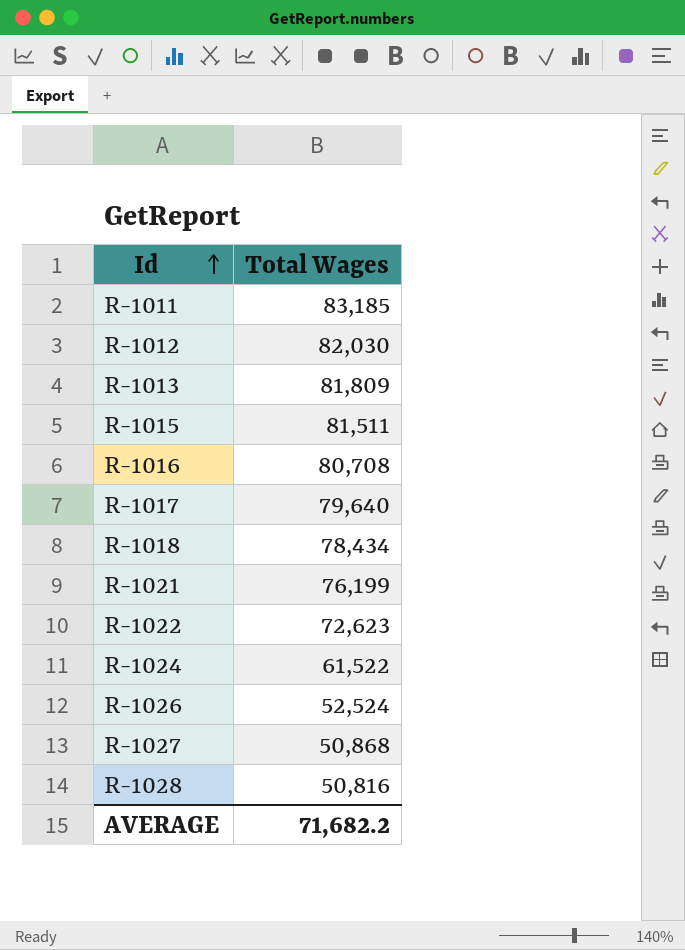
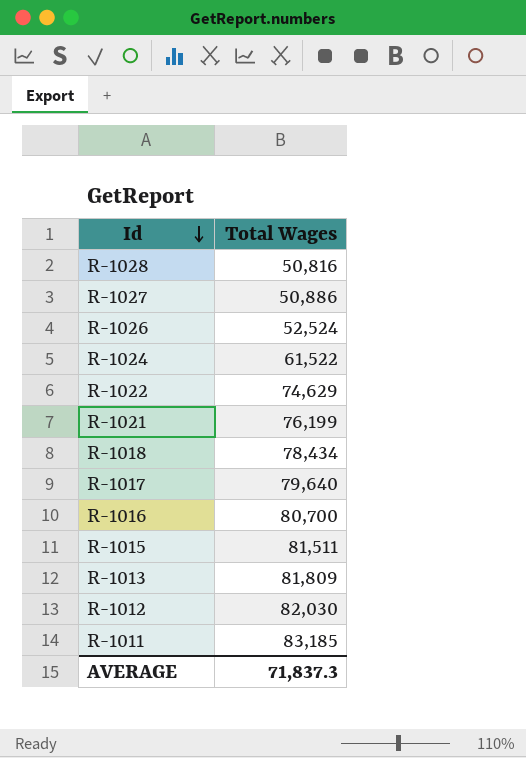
row order: Id ascending -> Id descending
R-1027 | Total Wages: 50,868 -> 50,886
R-1022 | Total Wages: 72,623 -> 74,629
R-1016 | Total Wages: 80,708 -> 80,700
AVERAGE | Total Wages: 71,682.2 -> 71,837.3

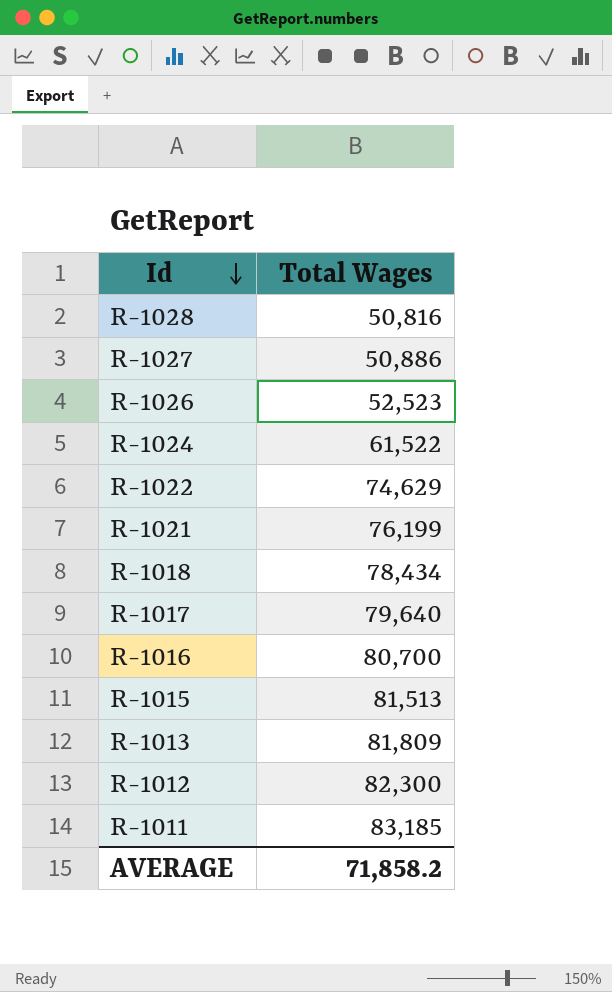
R-1026 | Total Wages: 52,524 -> 52,523
R-1015 | Total Wages: 81,511 -> 81,513
R-1012 | Total Wages: 82,030 -> 82,300
AVERAGE | Total Wages: 71,837.3 -> 71,858.2

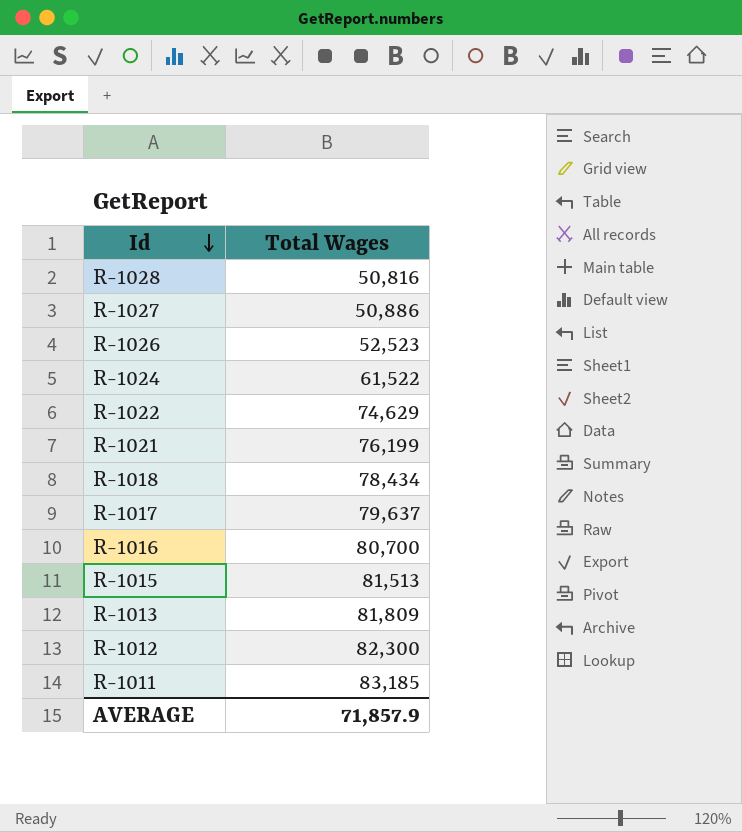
R-1017 | Total Wages: 79,640 -> 79,637
AVERAGE | Total Wages: 71,858.2 -> 71,857.9

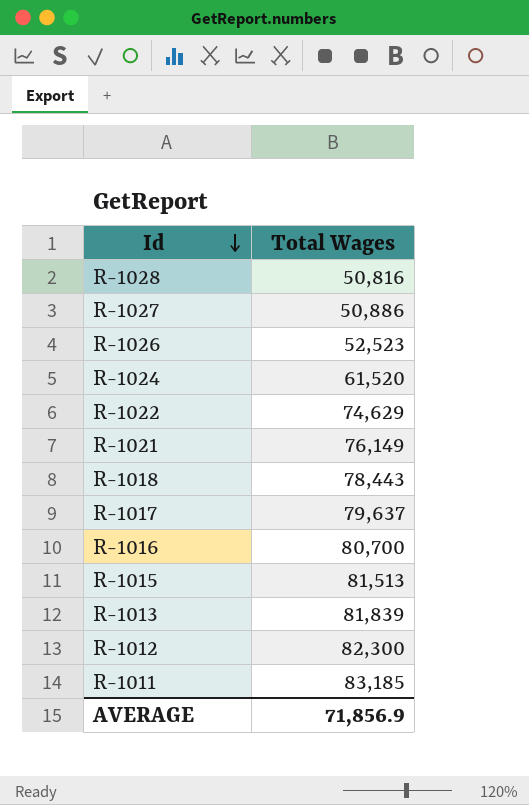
R-1024 | Total Wages: 61,522 -> 61,520
R-1021 | Total Wages: 76,199 -> 76,149
R-1018 | Total Wages: 78,434 -> 78,443
R-1013 | Total Wages: 81,809 -> 81,839
AVERAGE | Total Wages: 71,857.9 -> 71,856.9

